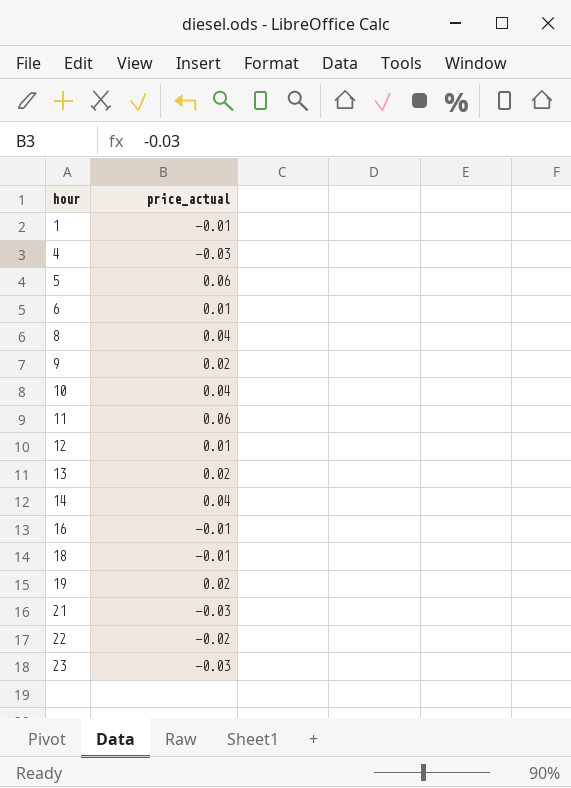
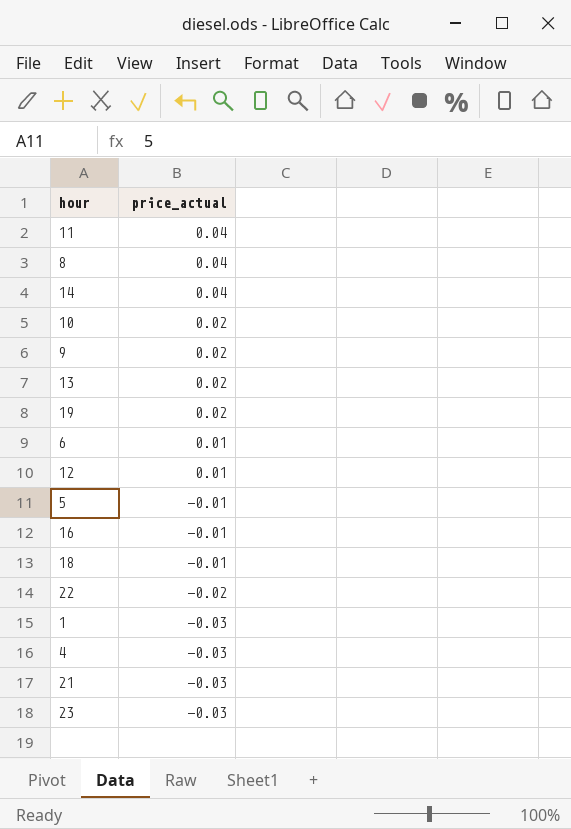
row order: hour ascending -> price_actual descending
11 | price_actual: 0.06 -> 0.04
10 | price_actual: 0.04 -> 0.02
5 | price_actual: 0.06 -> -0.01
1 | price_actual: -0.01 -> -0.03

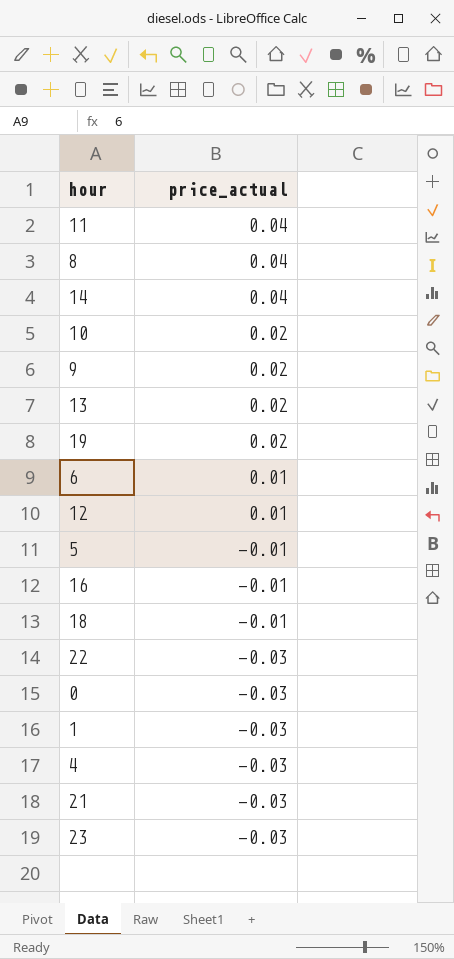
22 | price_actual: -0.02 -> -0.03
row 0: none -> -0.03

